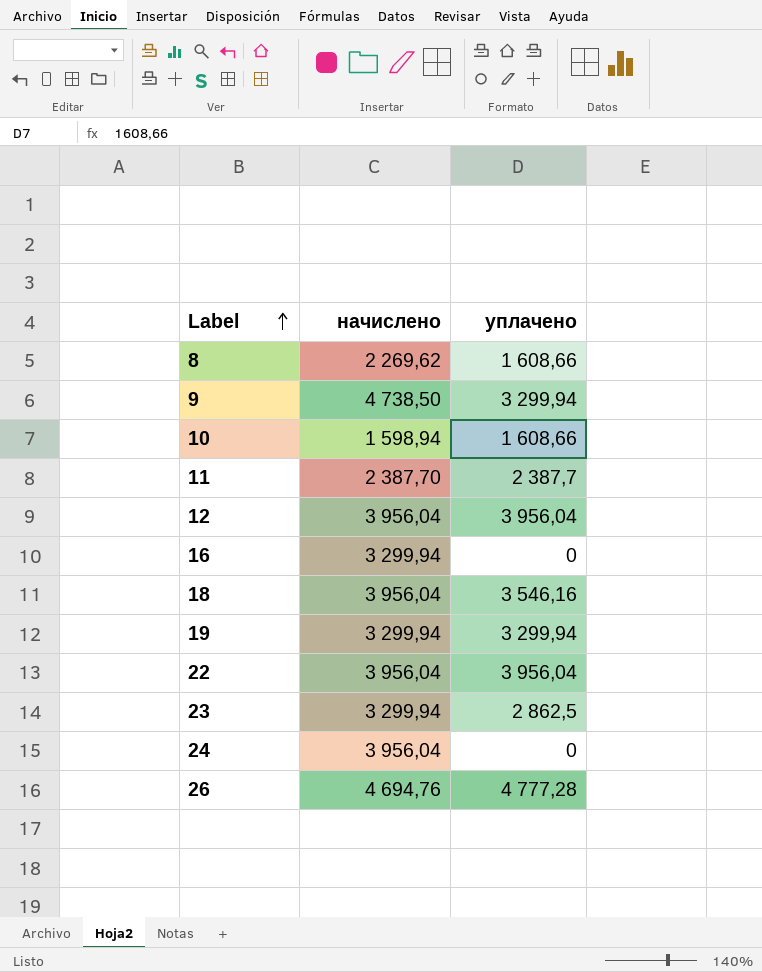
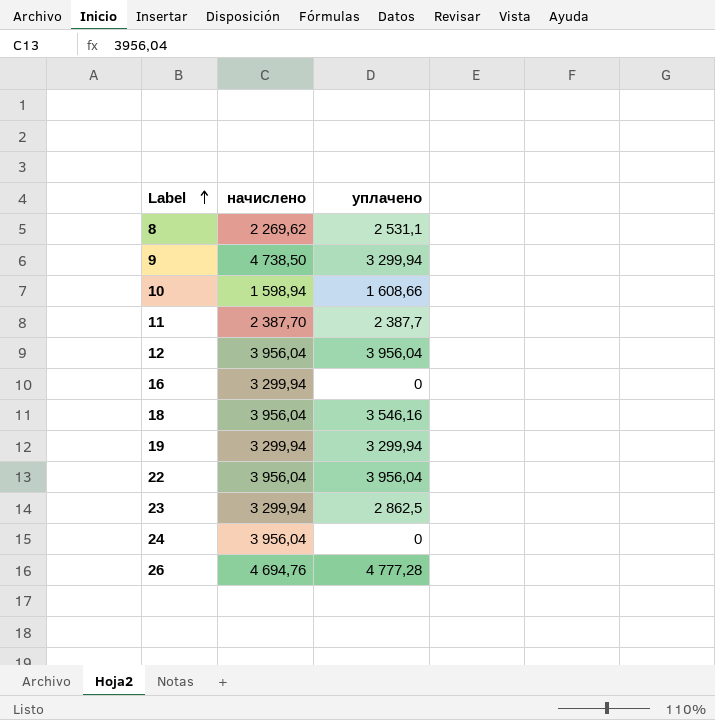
8 | уплачено: 1 608,66 -> 2 531,1

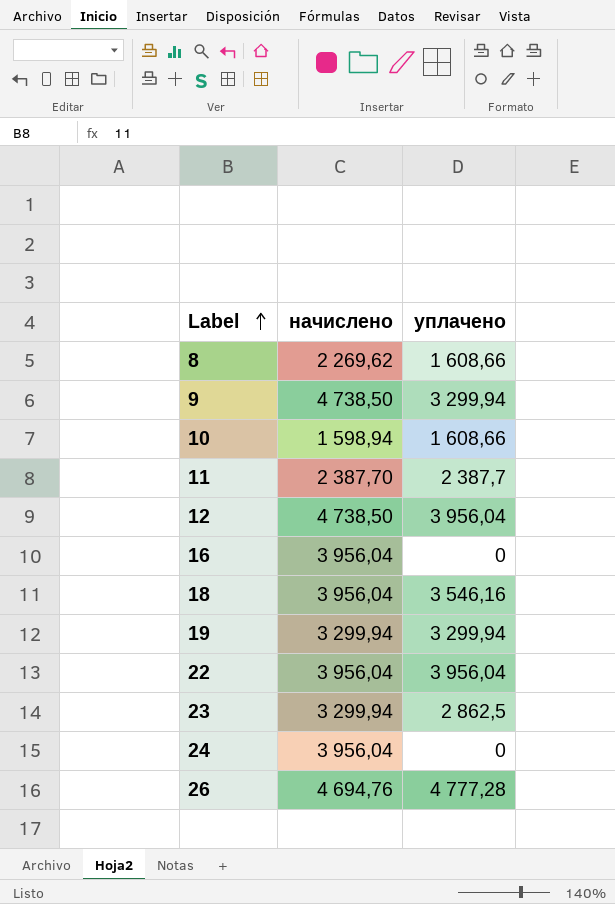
8 | уплачено: 2 531,1 -> 1 608,66
12 | начислено: 3 956,04 -> 4 738,50
16 | начислено: 3 299,94 -> 3 956,04

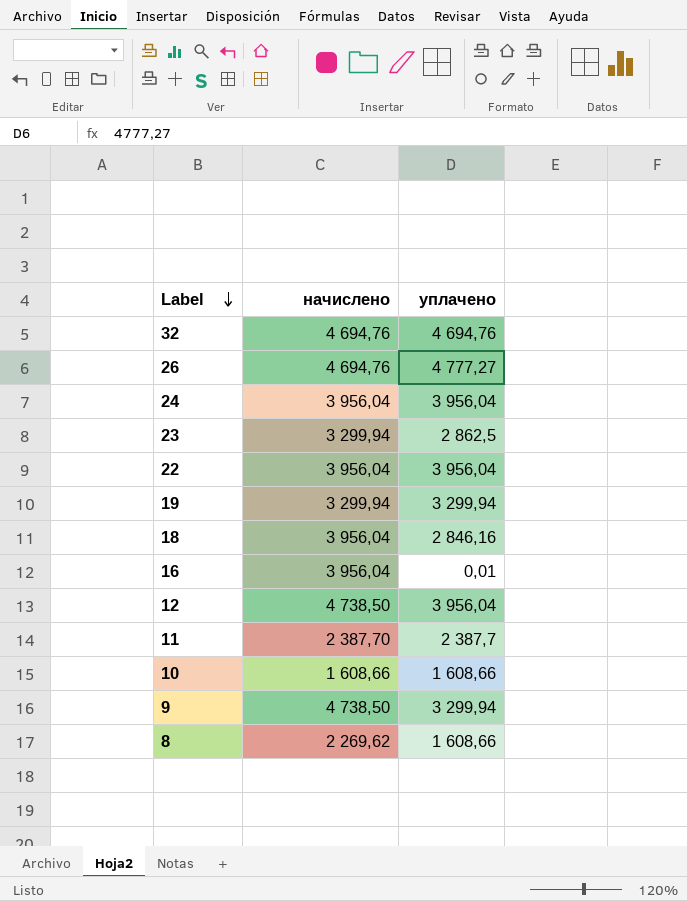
row order: Label ascending -> Label descending
row 32: none -> 4 694,76 | 4 694,76
26 | уплачено: 4 777,28 -> 4 777,27
24 | уплачено: 0 -> 3 956,04
18 | уплачено: 3 546,16 -> 2 846,16
16 | уплачено: 0 -> 0,01
10 | начислено: 1 598,94 -> 1 608,66

